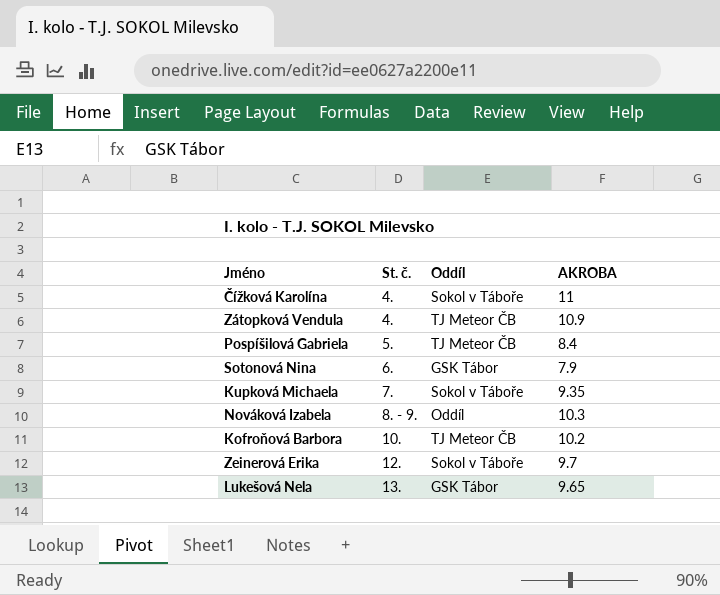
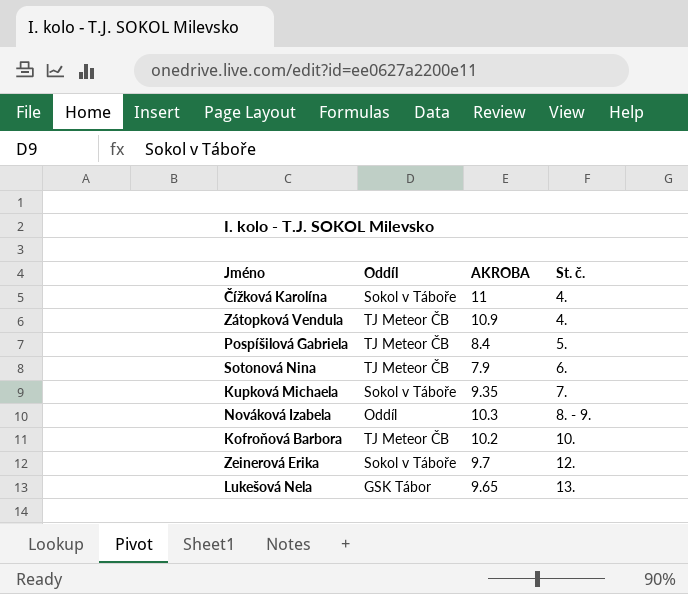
column St. č. | position: 2 -> 4
Sotonová Nina | Oddíl: GSK Tábor -> TJ Meteor ČB

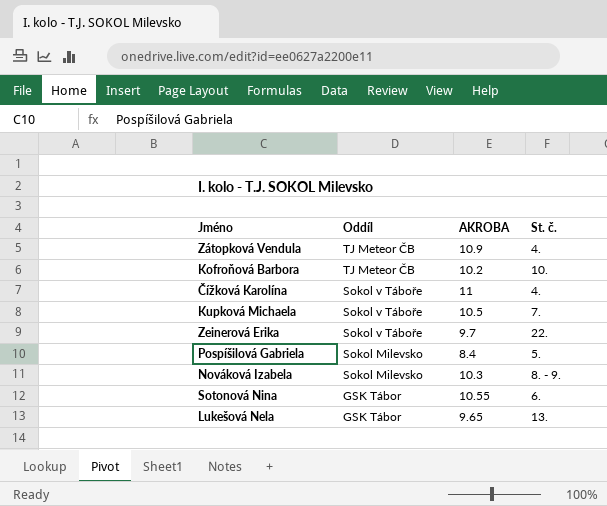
row order: St. č. ascending -> Oddíl descending
Kupková Michaela | AKROBA: 9.35 -> 10.5
Zeinerová Erika | St. č.: 12. -> 22.
Pospíšilová Gabriela | Oddíl: TJ Meteor ČB -> Sokol Milevsko
Nováková Izabela | Oddíl: Oddíl -> Sokol Milevsko
Sotonová Nina | Oddíl: TJ Meteor ČB -> GSK Tábor
Sotonová Nina | AKROBA: 7.9 -> 10.55

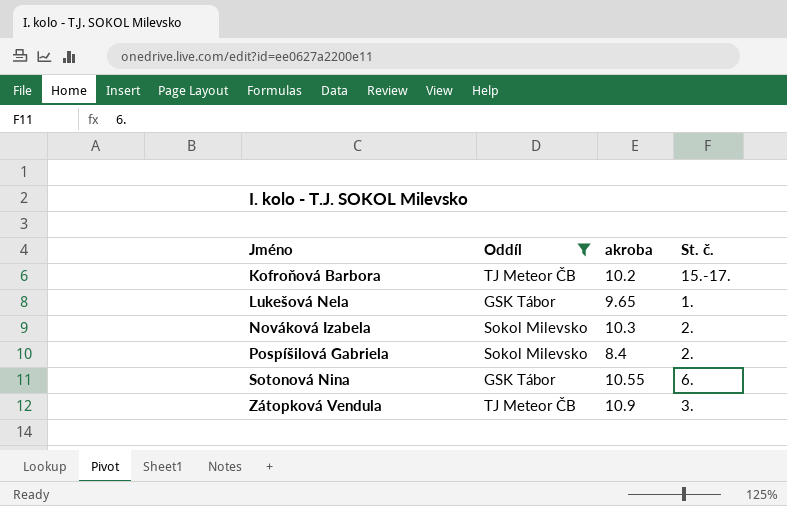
filter: none -> Oddíl != Sokol v Táboře
row order: Oddíl descending -> Jméno ascending
column name: AKROBA -> akroba
Kofroňová Barbora | St. č.: 10. -> 15.-17.
Lukešová Nela | St. č.: 13. -> 1.
Nováková Izabela | St. č.: 8. - 9. -> 2.
Pospíšilová Gabriela | St. č.: 5. -> 2.
Zátopková Vendula | St. č.: 4. -> 3.

